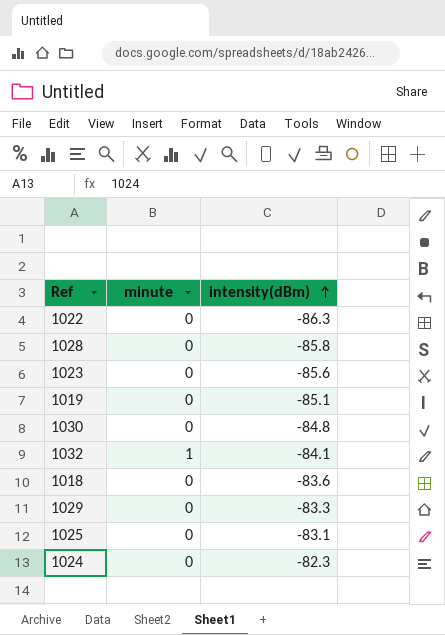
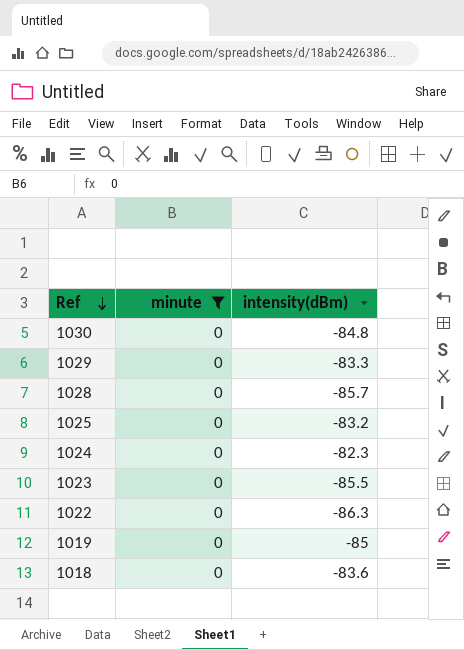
filter: none -> minute = 0
row order: intensity(dBm) ascending -> Ref descending
1028 | intensity(dBm): -85.8 -> -85.7
1025 | intensity(dBm): -83.1 -> -83.2
1023 | intensity(dBm): -85.6 -> -85.5
1019 | intensity(dBm): -85.1 -> -85

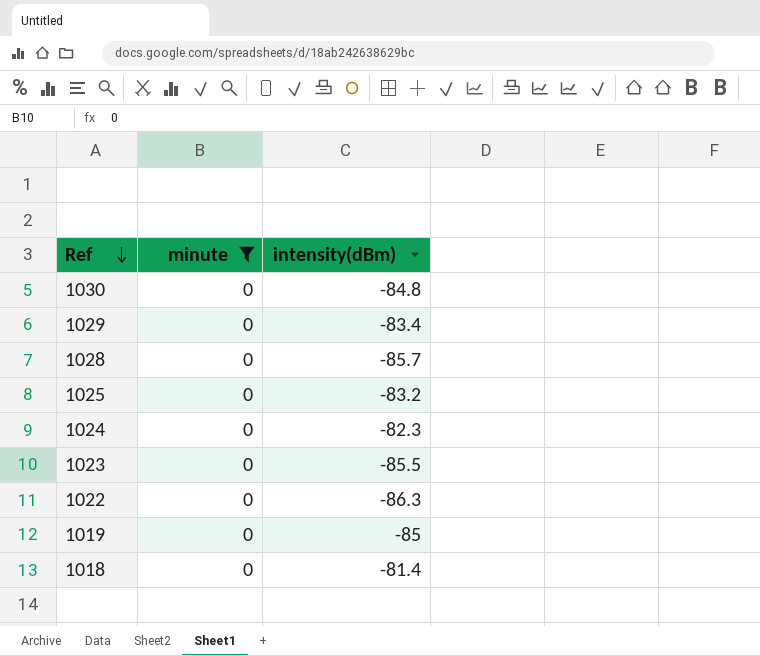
1029 | intensity(dBm): -83.3 -> -83.4
1018 | intensity(dBm): -83.6 -> -81.4

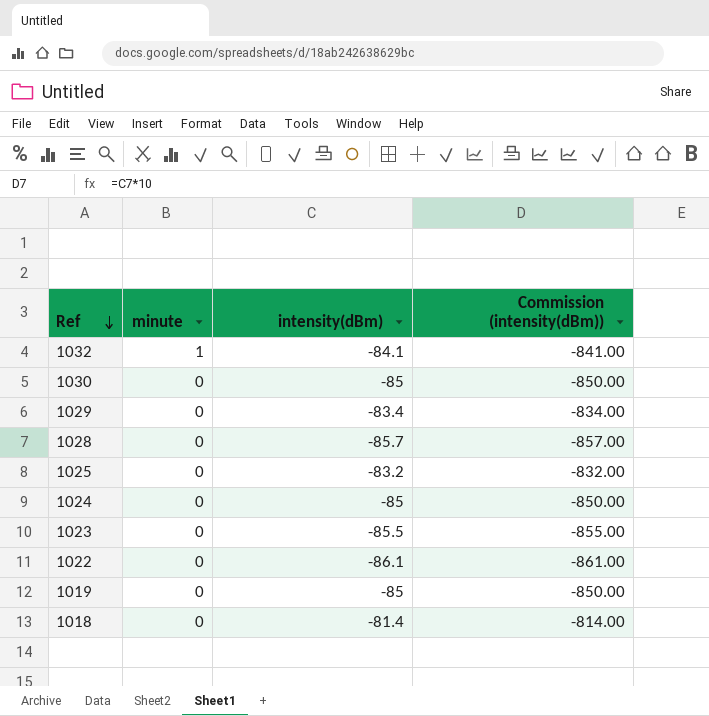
filter: minute = 0 -> none
column Commission (intensity(dBm)) | formula: none -> [intensity(dBm)] * 10
1030 | intensity(dBm): -84.8 -> -85
1024 | intensity(dBm): -82.3 -> -85
1022 | intensity(dBm): -86.3 -> -86.1

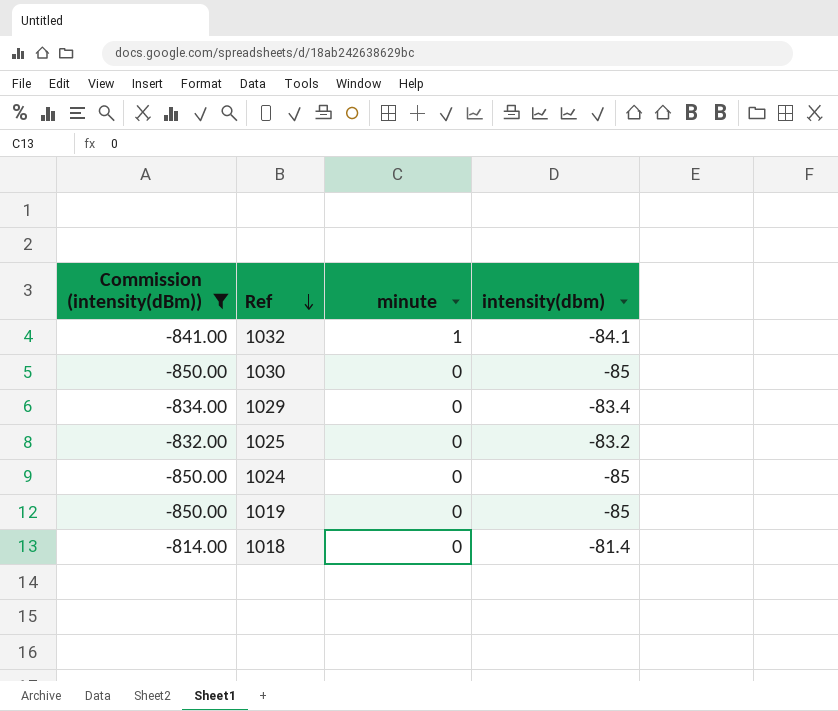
filter: none -> Commission (intensity(dBm)) >= -850.00
column Commission (intensity(dBm)) | position: 4 -> 1
column name: intensity(dBm) -> intensity(dbm)

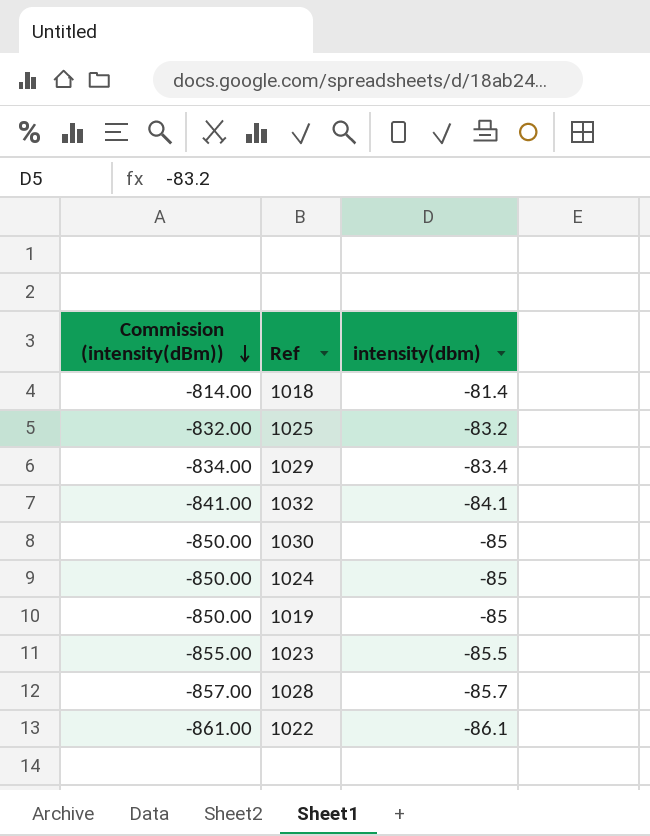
filter: Commission (intensity(dBm)) >= -850.00 -> none
row order: Ref descending -> Commission (intensity(dBm)) descending
column minute | position: 3 -> none

